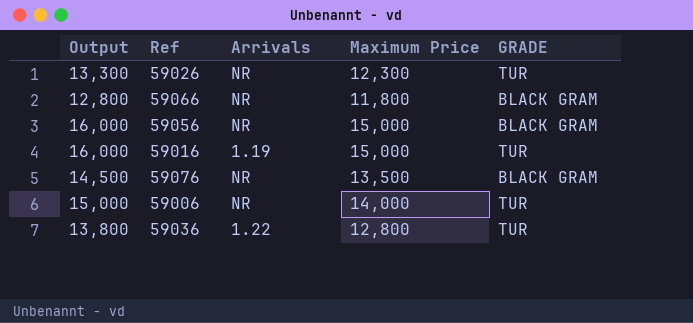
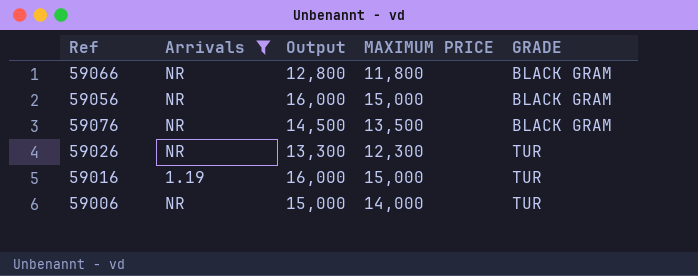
filter: none -> Arrivals != 1.22
row order: none -> GRADE ascending
column Output | position: 1 -> 3
column name: Maximum Price -> MAXIMUM PRICE

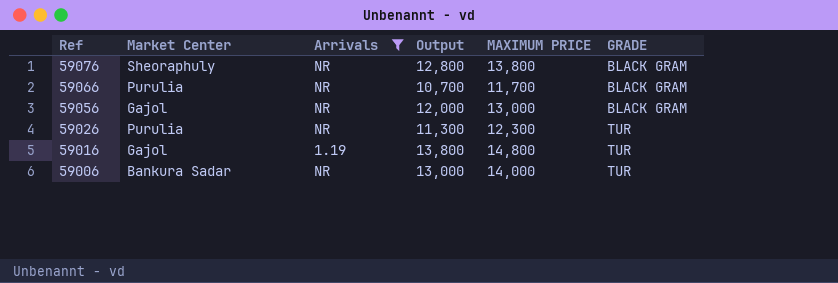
row order: GRADE ascending -> Ref descending
column Market Center | position: none -> 2
column Output | formula: [MAXIMUM PRICE] + 1000 -> [MAXIMUM PRICE] - 1000
59076 | MAXIMUM PRICE: 13,500 -> 13,800
59066 | MAXIMUM PRICE: 11,800 -> 11,700
59056 | MAXIMUM PRICE: 15,000 -> 13,000
59016 | MAXIMUM PRICE: 15,000 -> 14,800

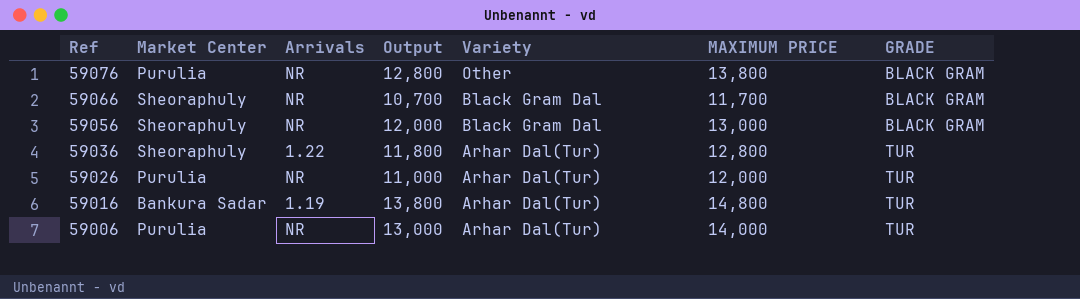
filter: Arrivals != 1.22 -> none
column Variety | position: none -> 5
59076 | Market Center: Sheoraphuly -> Purulia
59066 | Market Center: Purulia -> Sheoraphuly
59056 | Market Center: Gajol -> Sheoraphuly
59026 | Output: 11,300 -> 11,000
59026 | MAXIMUM PRICE: 12,300 -> 12,000
59016 | Market Center: Gajol -> Bankura Sadar
59006 | Market Center: Bankura Sadar -> Purulia

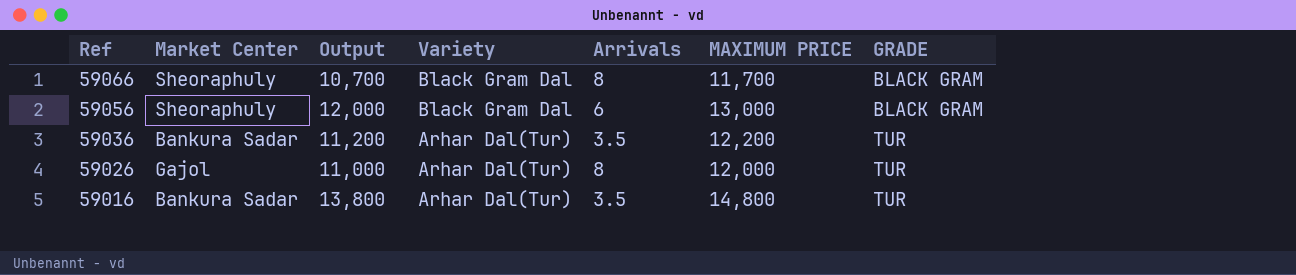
column Arrivals | position: 3 -> 5
row 59076: Purulia | NR | 12,800 | Other | 13,800 | BLACK GRAM -> none
row 59006: Purulia | NR | 13,000 | Arhar Dal(Tur) | 14,000 | TUR -> none
59066 | Arrivals: NR -> 8
59056 | Arrivals: NR -> 6
59036 | Market Center: Sheoraphuly -> Bankura Sadar
59036 | Output: 11,800 -> 11,200
59036 | Arrivals: 1.22 -> 3.5
59036 | MAXIMUM PRICE: 12,800 -> 12,200
59026 | Market Center: Purulia -> Gajol
59026 | Arrivals: NR -> 8
59016 | Arrivals: 1.19 -> 3.5

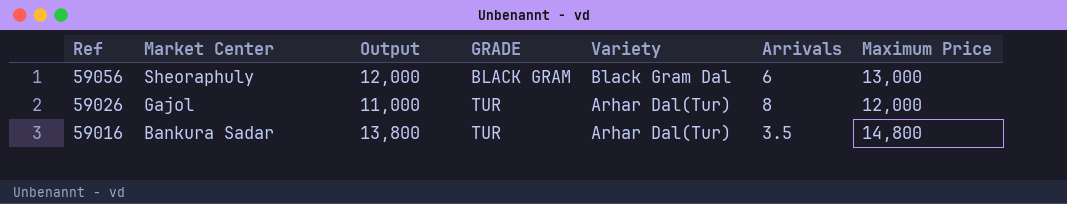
column GRADE | position: 7 -> 4
column name: MAXIMUM PRICE -> Maximum Price
row 59066: Sheoraphuly | 10,700 | Black Gram Dal | 8 | 11,700 | BLACK GRAM -> none
row 59036: Bankura Sadar | 11,200 | Arhar Dal(Tur) | 3.5 | 12,200 | TUR -> none

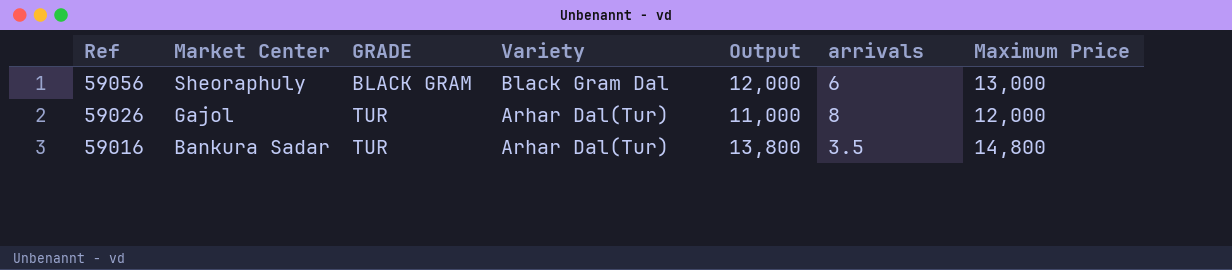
column Output | position: 3 -> 5
column name: Arrivals -> arrivals

